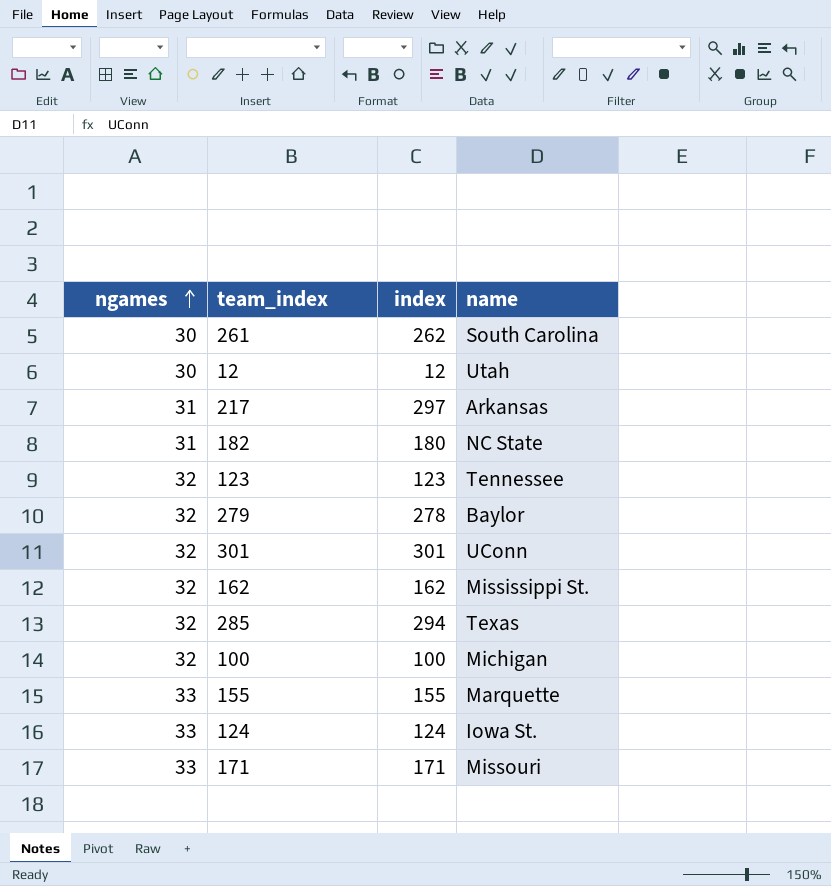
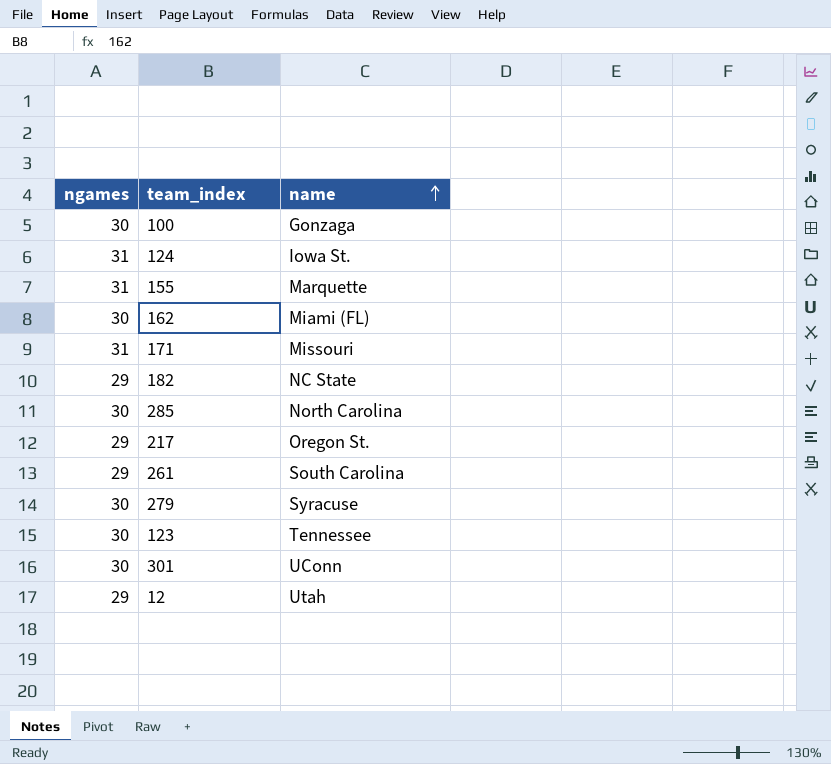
row order: ngames ascending -> name ascending
column index | position: 3 -> none
100 | ngames: 32 -> 30
100 | name: Michigan -> Gonzaga
124 | ngames: 33 -> 31
155 | ngames: 33 -> 31
162 | ngames: 32 -> 30
162 | name: Mississippi St. -> Miami (FL)
171 | ngames: 33 -> 31
182 | ngames: 31 -> 29
285 | ngames: 32 -> 30
285 | name: Texas -> North Carolina
217 | ngames: 31 -> 29
217 | name: Arkansas -> Oregon St.
261 | ngames: 30 -> 29
279 | ngames: 32 -> 30
279 | name: Baylor -> Syracuse
123 | ngames: 32 -> 30
301 | ngames: 32 -> 30
12 | ngames: 30 -> 29

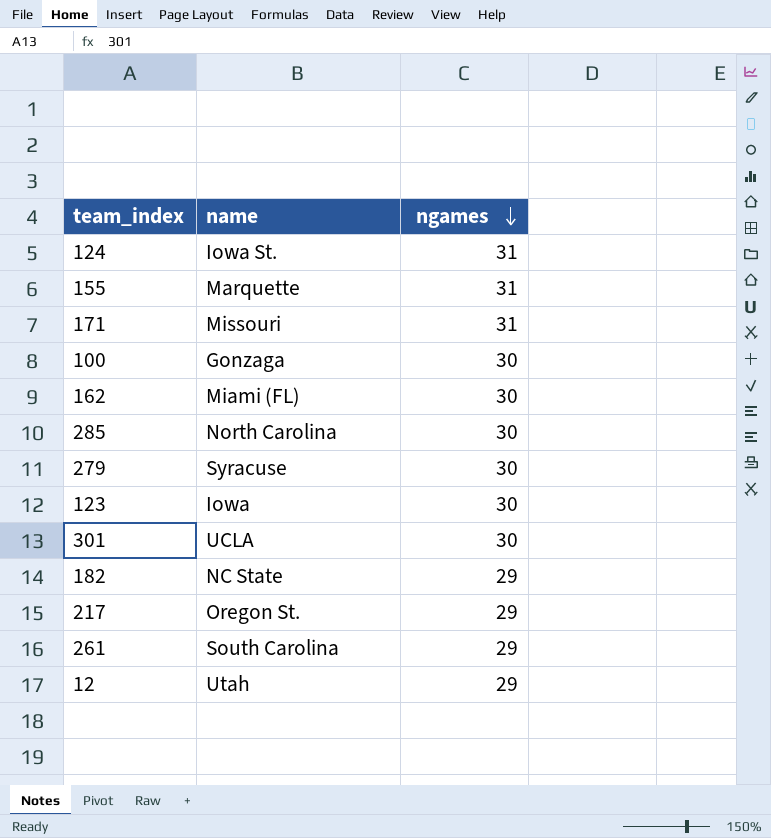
row order: name ascending -> ngames descending
column ngames | position: 1 -> 3
123 | name: Tennessee -> Iowa
301 | name: UConn -> UCLA

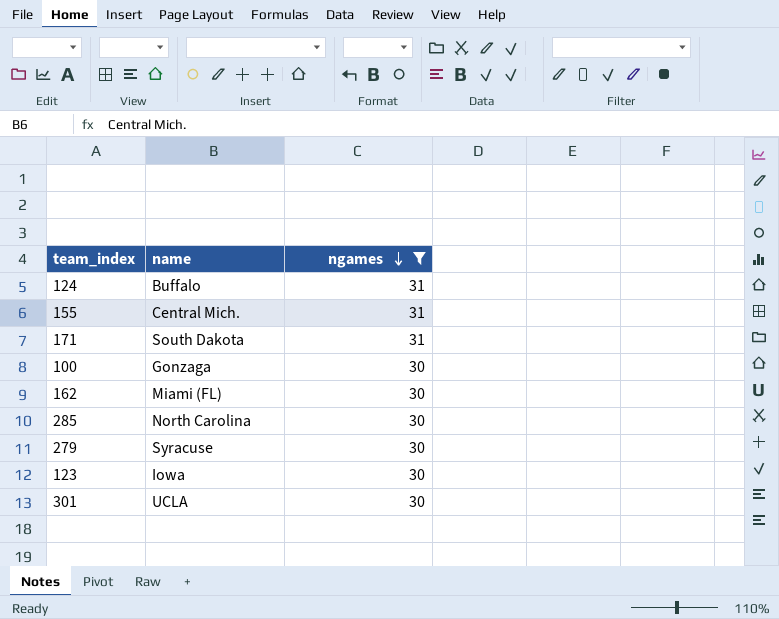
filter: none -> ngames != 29
124 | name: Iowa St. -> Buffalo
155 | name: Marquette -> Central Mich.
171 | name: Missouri -> South Dakota

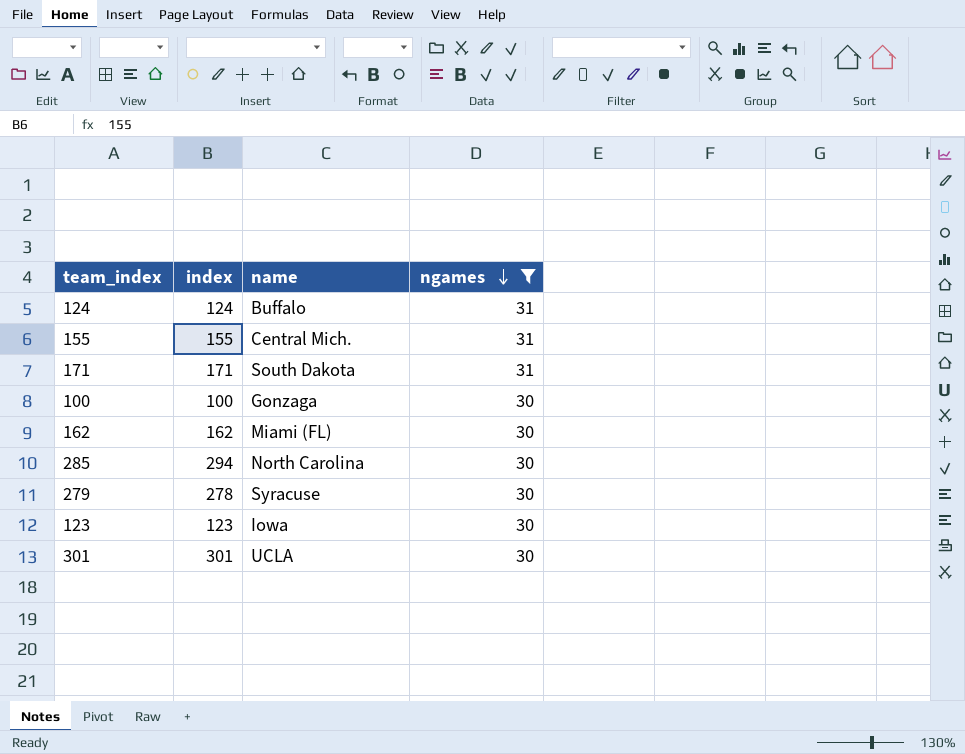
column index | position: none -> 2

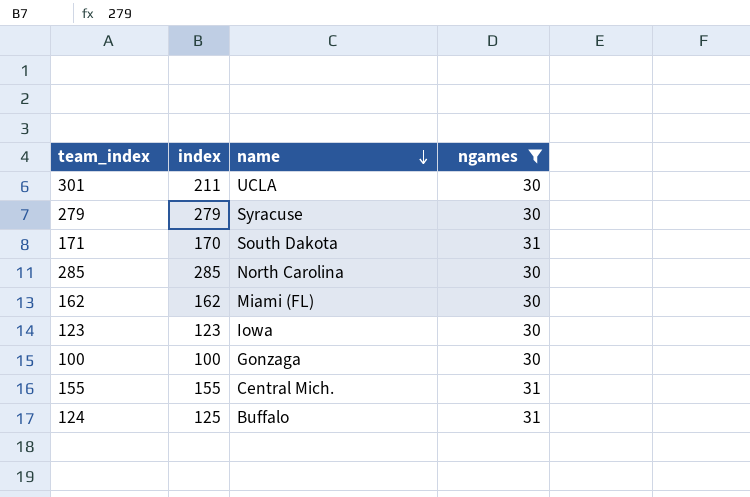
row order: ngames descending -> name descending
301 | index: 301 -> 211
279 | index: 278 -> 279
171 | index: 171 -> 170
285 | index: 294 -> 285
124 | index: 124 -> 125

